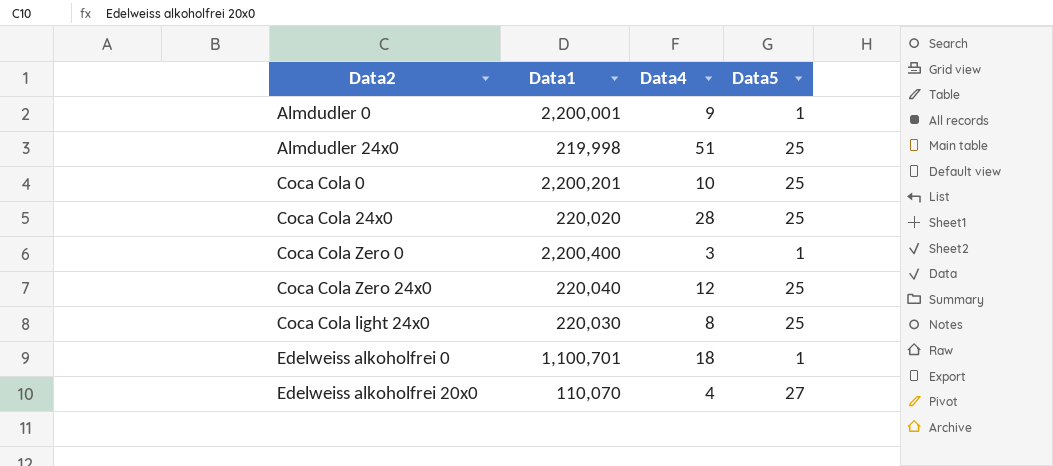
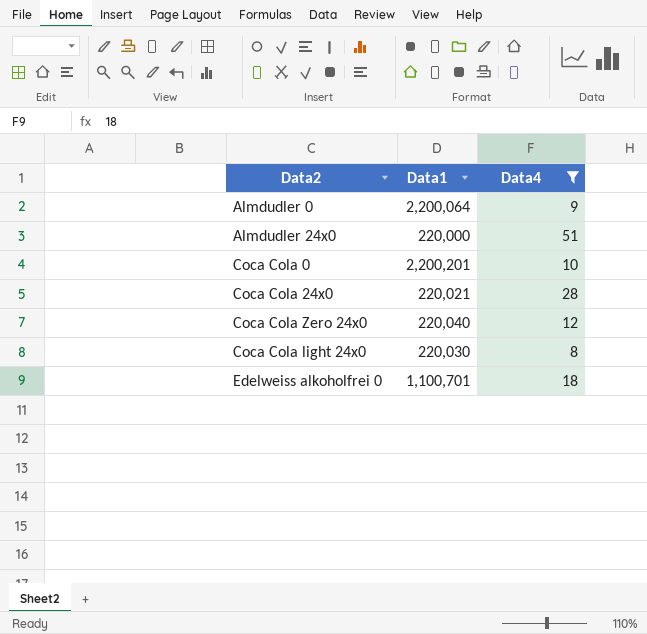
filter: none -> Data4 >= 8
column Data5 | position: 4 -> none
Almdudler 0 | Data1: 2,200,001 -> 2,200,064
Almdudler 24x0 | Data1: 219,998 -> 220,000
Coca Cola 24x0 | Data1: 220,020 -> 220,021

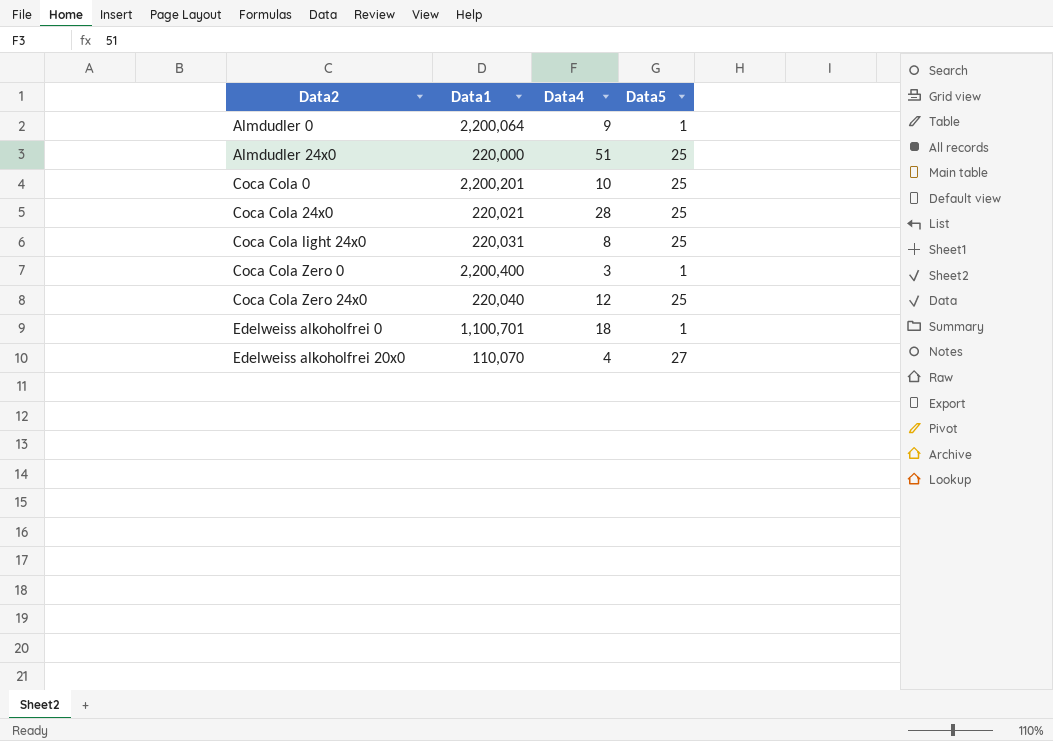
filter: Data4 >= 8 -> none
row order: none -> Data2 ascending
column Data5 | position: none -> 4
Coca Cola light 24x0 | Data1: 220,030 -> 220,031

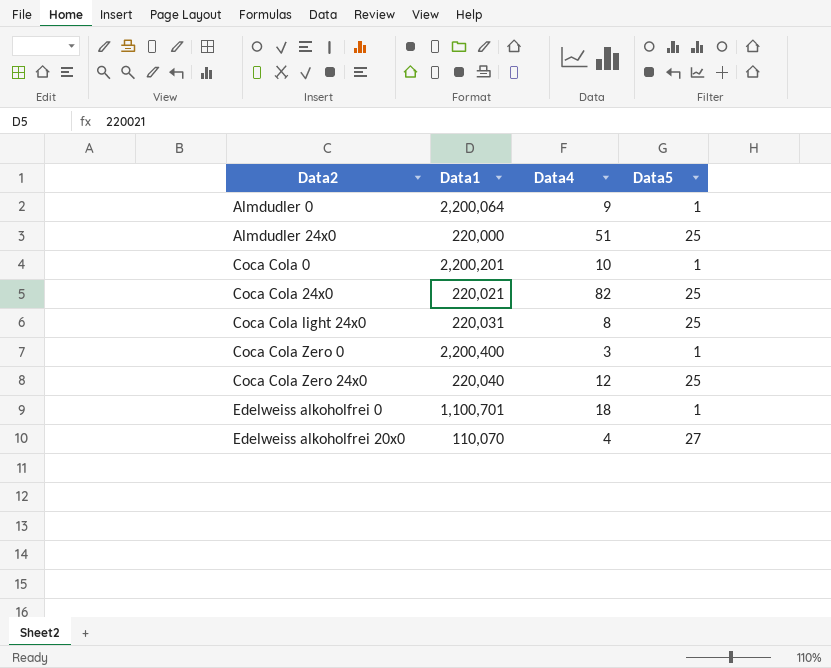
Coca Cola 0 | Data5: 25 -> 1
Coca Cola 24x0 | Data4: 28 -> 82

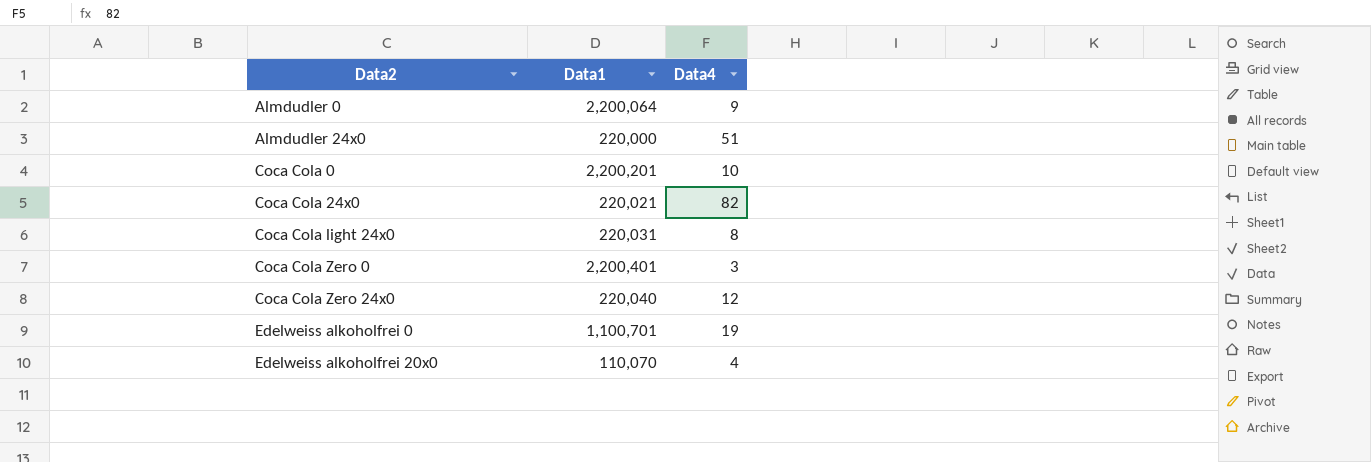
column Data5 | position: 4 -> none
Coca Cola Zero 0 | Data1: 2,200,400 -> 2,200,401
Edelweiss alkoholfrei 0 | Data4: 18 -> 19

